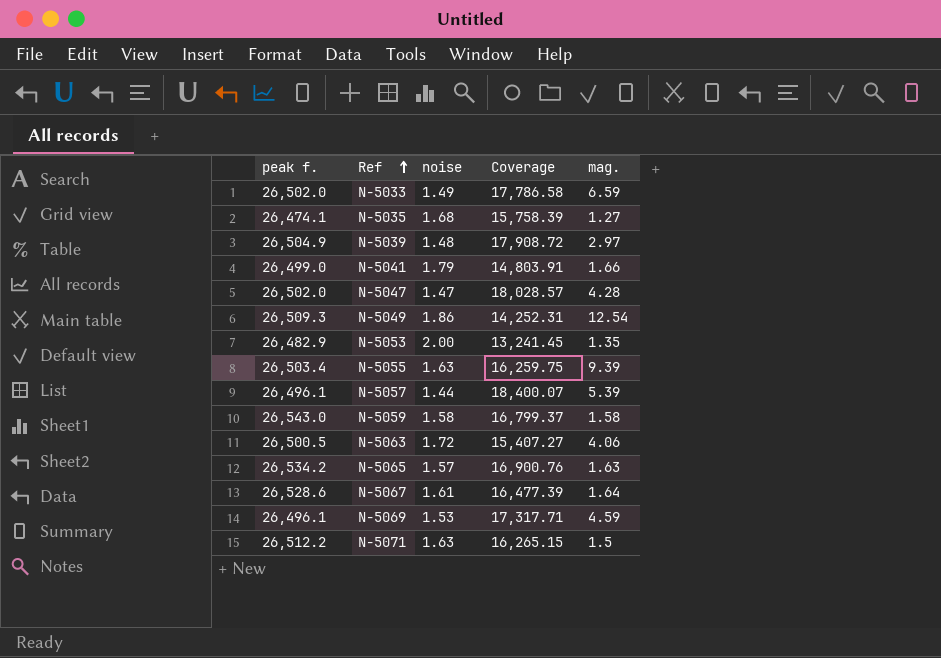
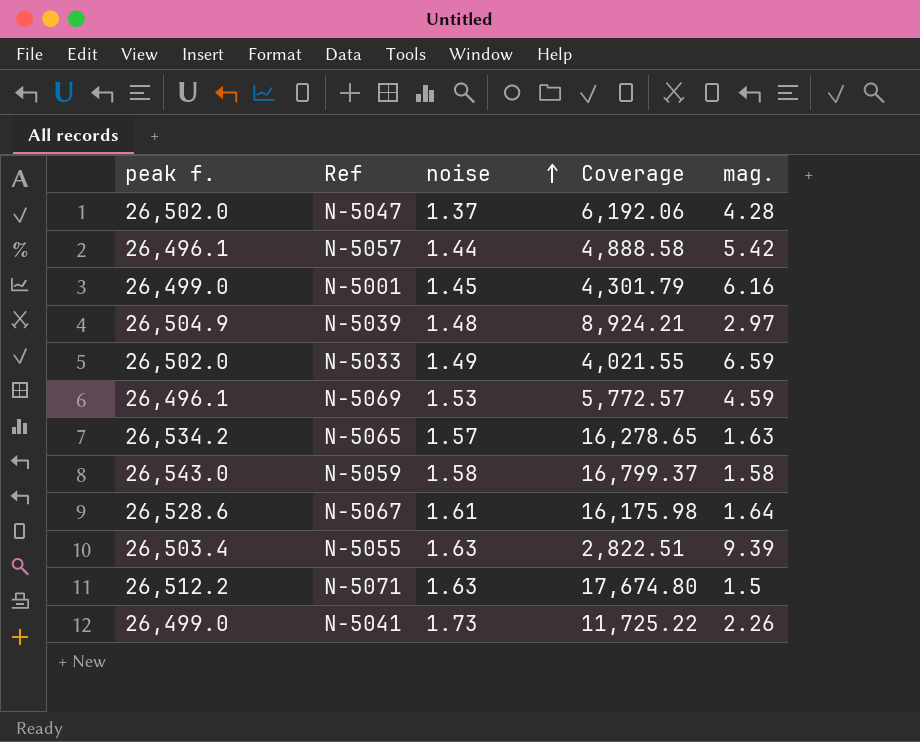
row order: Ref ascending -> noise ascending
column Coverage | formula: [peak f.] / [noise] -> [peak f.] / [mag.]
row N-5035: 26,474.1 | 1.68 | 15,758.39 | 1.27 -> none
row N-5049: 26,509.3 | 1.86 | 14,252.31 | 12.54 -> none
row N-5053: 26,482.9 | 2.00 | 13,241.45 | 1.35 -> none
row N-5063: 26,500.5 | 1.72 | 15,407.27 | 4.06 -> none
N-5047 | noise: 1.47 -> 1.37
N-5057 | mag.: 5.39 -> 5.42
row N-5001: none -> 26,499.0 | 1.45 | 4,301.79 | 6.16
N-5041 | noise: 1.79 -> 1.73
N-5041 | mag.: 1.66 -> 2.26

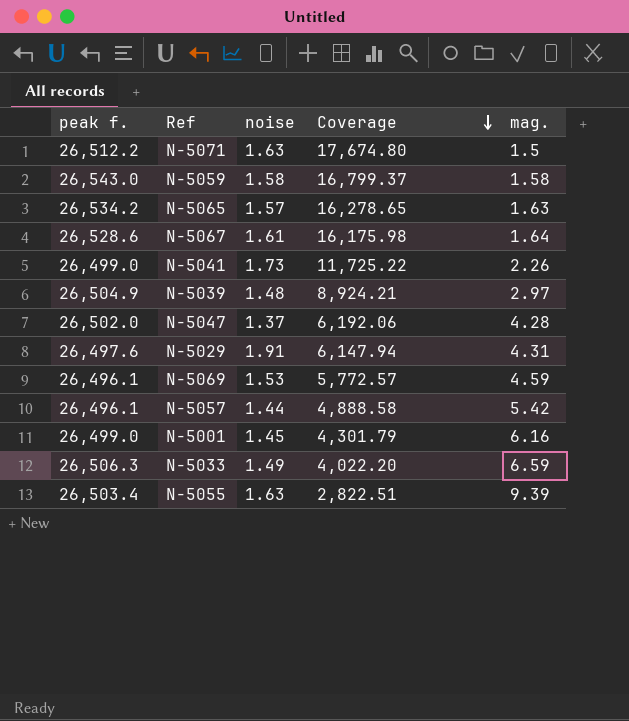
row order: noise ascending -> Coverage descending
row N-5029: none -> 26,497.6 | 1.91 | 6,147.94 | 4.31
N-5033 | peak f.: 26,502.0 -> 26,506.3
N-5033 | Coverage: 4,021.55 -> 4,022.20

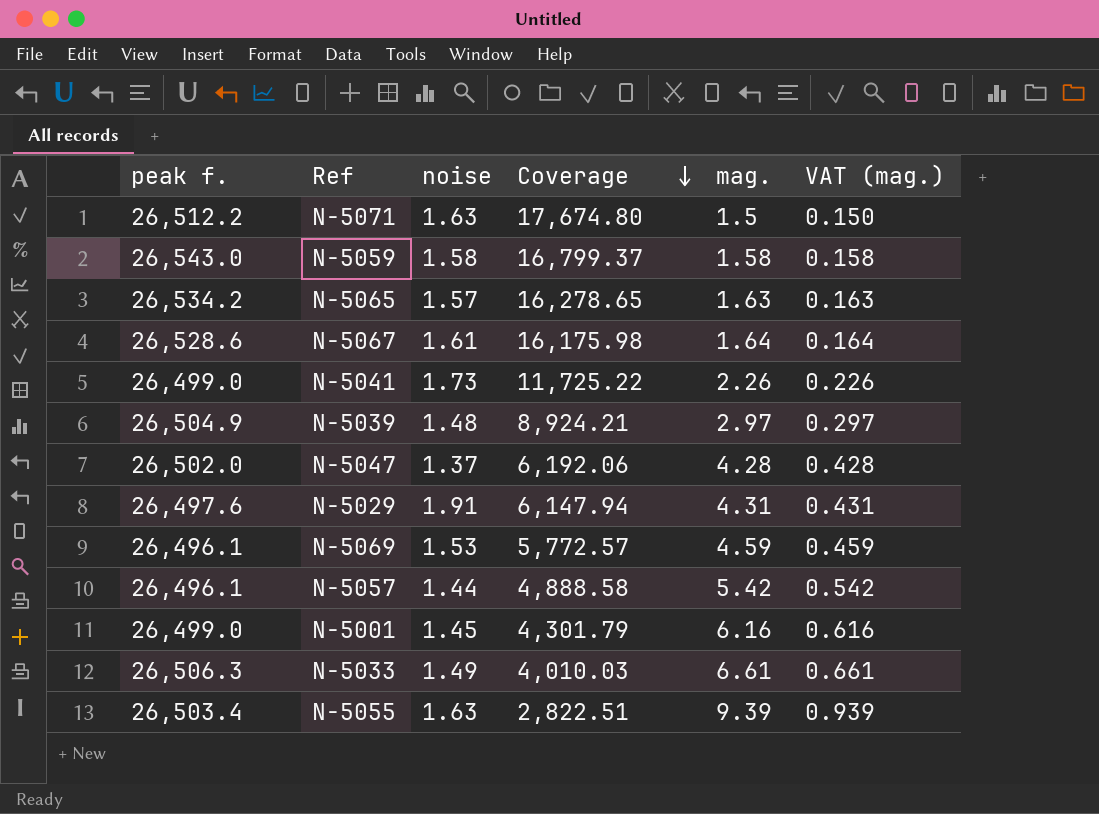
column VAT (mag.) | formula: none -> [mag.] * 0.1
N-5033 | Coverage: 4,022.20 -> 4,010.03
N-5033 | mag.: 6.59 -> 6.61

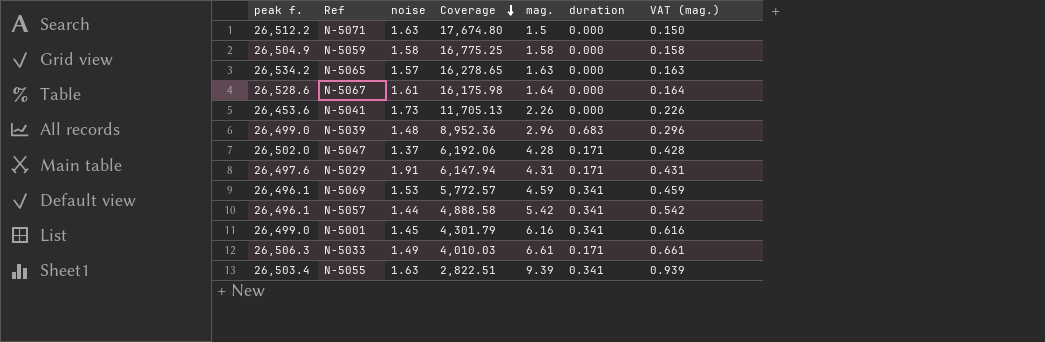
column duration | position: none -> 6
N-5059 | peak f.: 26,543.0 -> 26,504.9
N-5059 | Coverage: 16,799.37 -> 16,775.25
N-5041 | peak f.: 26,499.0 -> 26,453.6
N-5041 | Coverage: 11,725.22 -> 11,705.13
N-5039 | peak f.: 26,504.9 -> 26,499.0
N-5039 | Coverage: 8,924.21 -> 8,952.36
N-5039 | mag.: 2.97 -> 2.96
N-5039 | VAT (mag.): 0.297 -> 0.296

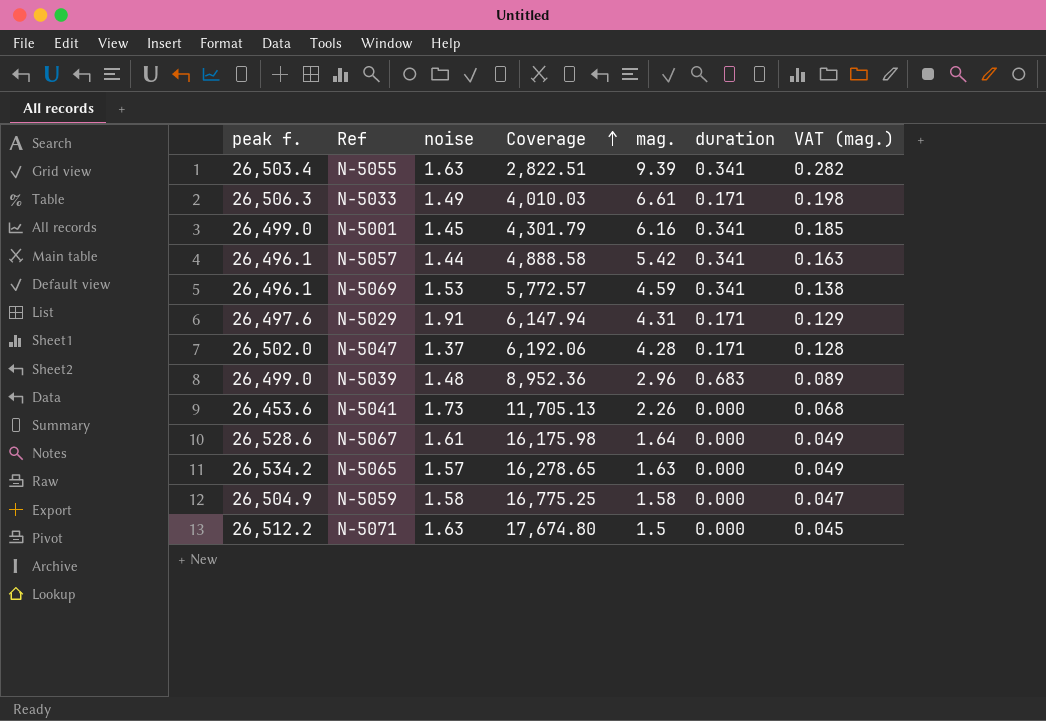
row order: Coverage descending -> Coverage ascending
column VAT (mag.) | formula: [mag.] * 0.1 -> [mag.] * 0.03

